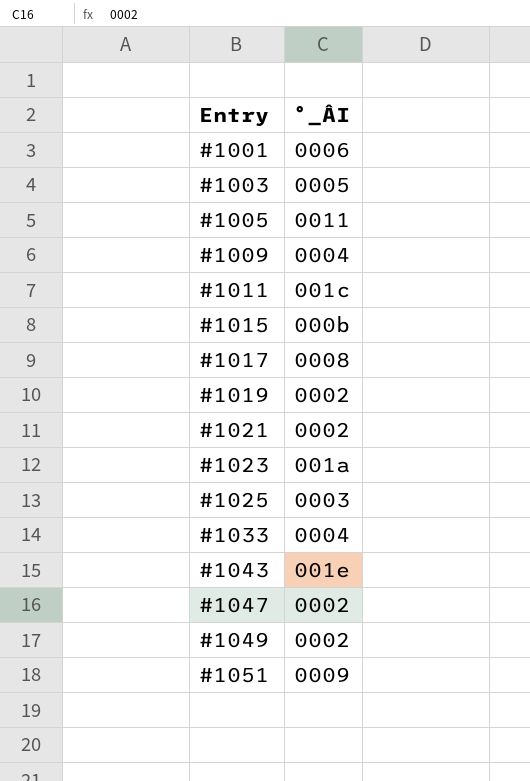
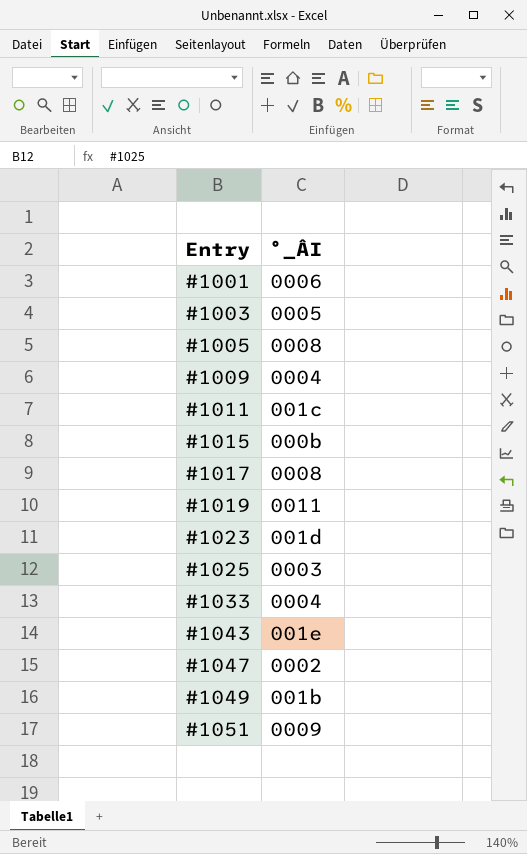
row #1021: 0002 -> none
#1005 | °_ÂI: 0011 -> 0008
#1019 | °_ÂI: 0002 -> 0011
#1023 | °_ÂI: 001a -> 001d
#1049 | °_ÂI: 0002 -> 001b

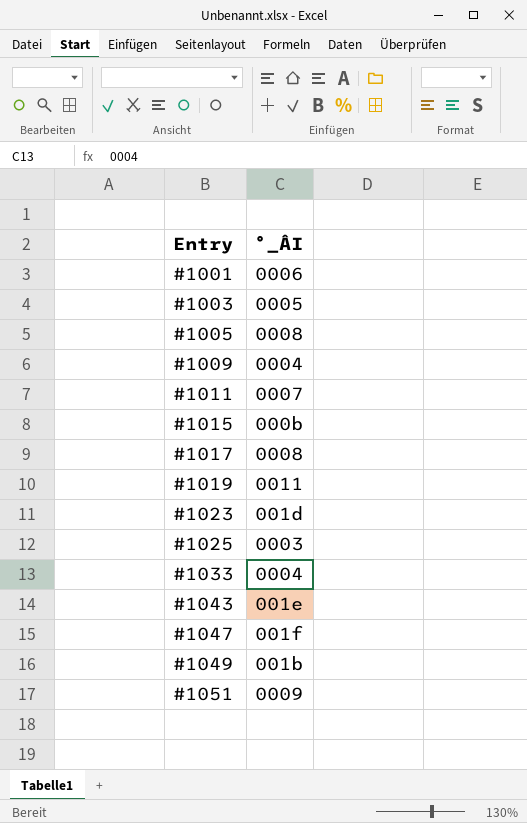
#1011 | °_ÂI: 001c -> 0007
#1047 | °_ÂI: 0002 -> 001f

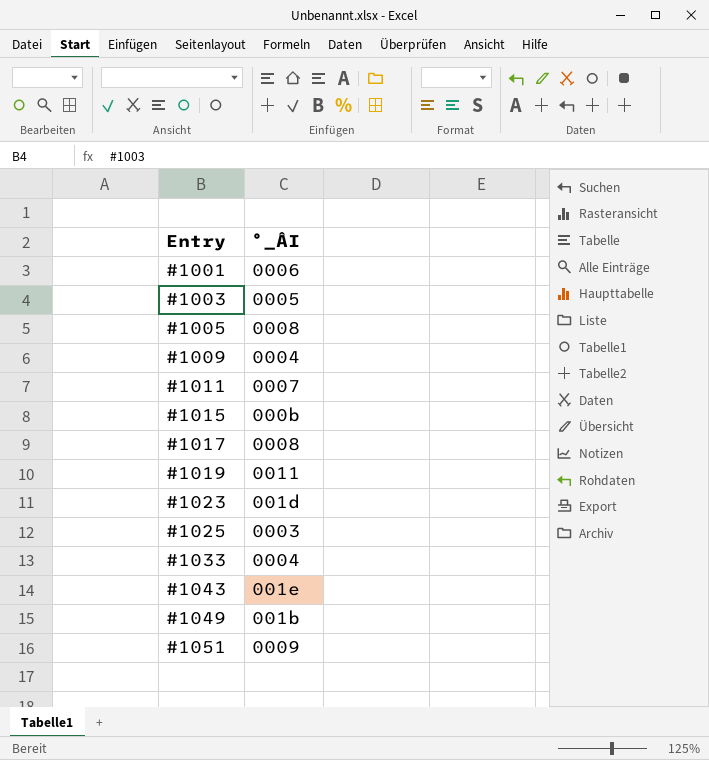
row #1047: 001f -> none

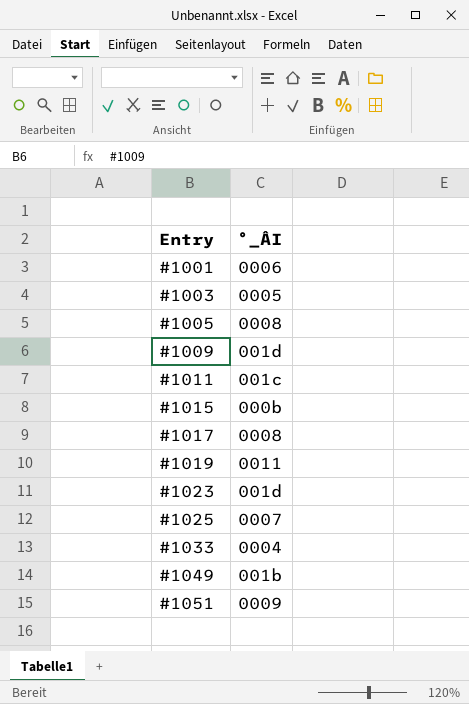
row #1043: 001e -> none
#1009 | °_ÂI: 0004 -> 001d
#1011 | °_ÂI: 0007 -> 001c
#1025 | °_ÂI: 0003 -> 0007

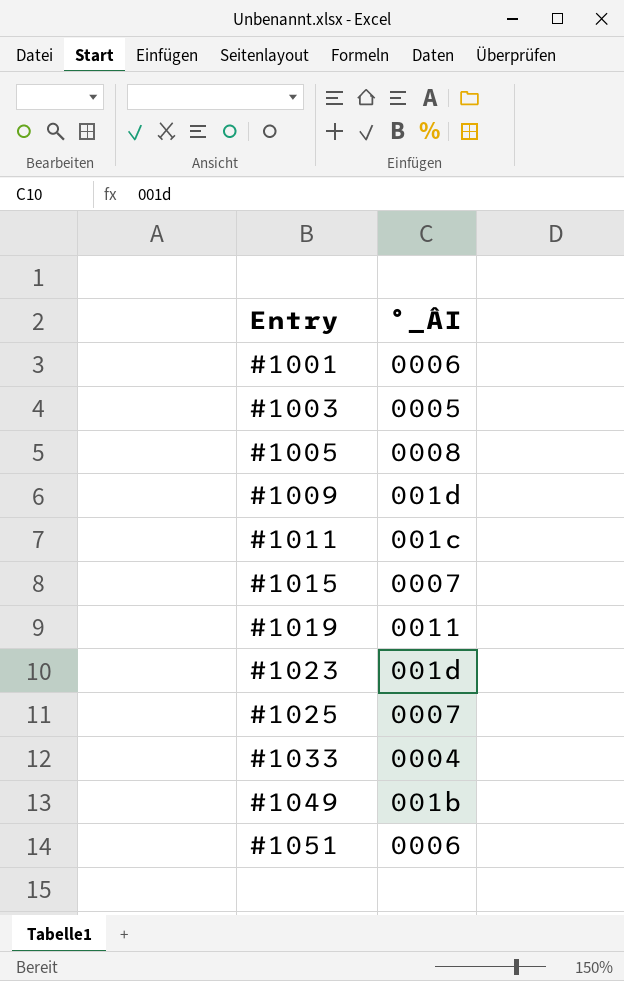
row #1017: 0008 -> none
#1015 | °_ÂI: 000b -> 0007
#1051 | °_ÂI: 0009 -> 0006

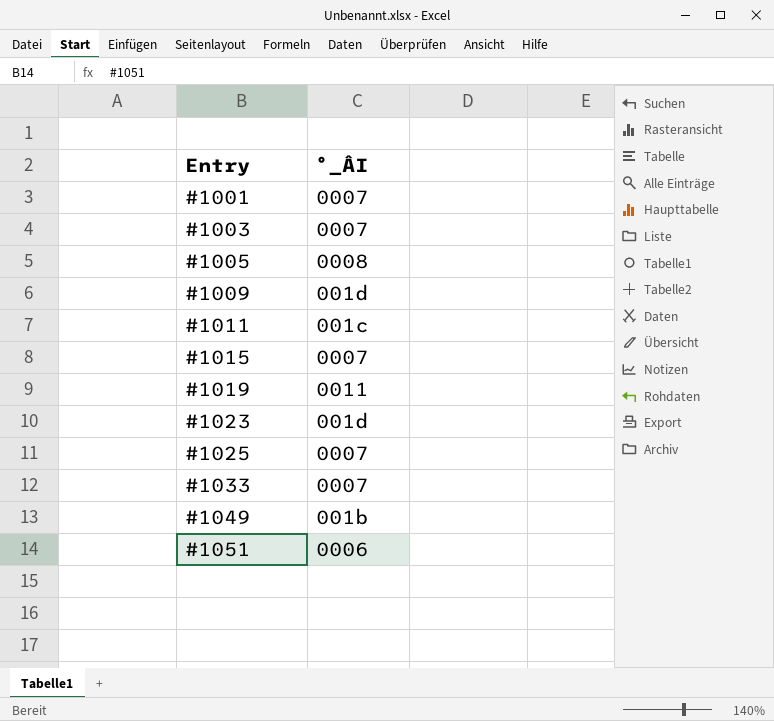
#1001 | °_ÂI: 0006 -> 0007
#1003 | °_ÂI: 0005 -> 0007
#1033 | °_ÂI: 0004 -> 0007

